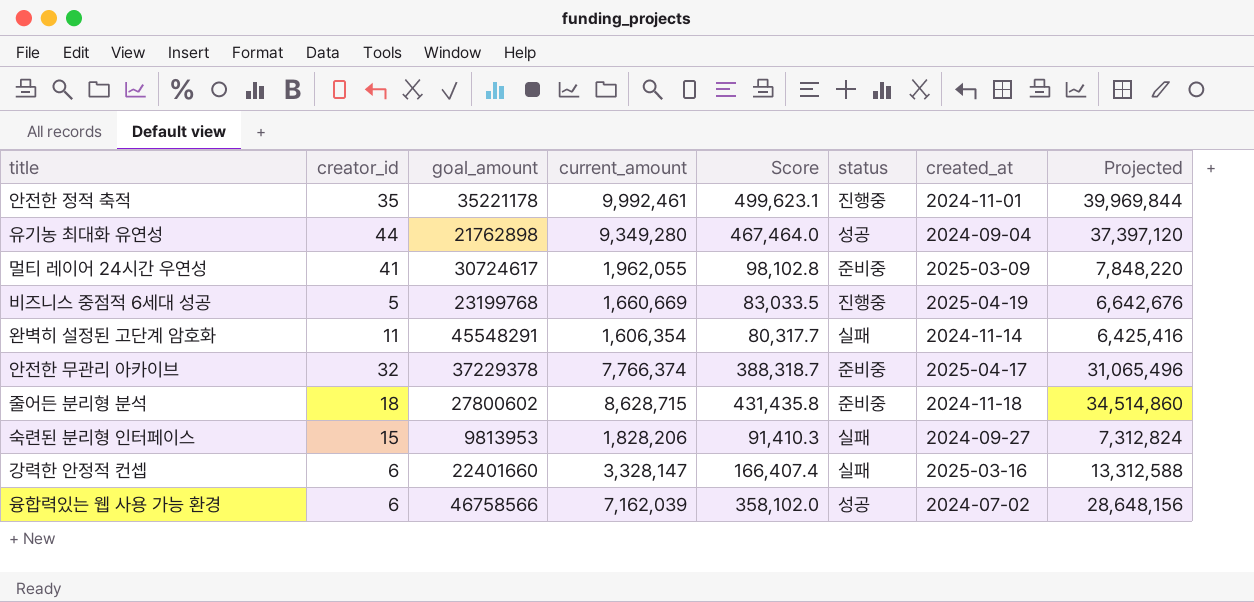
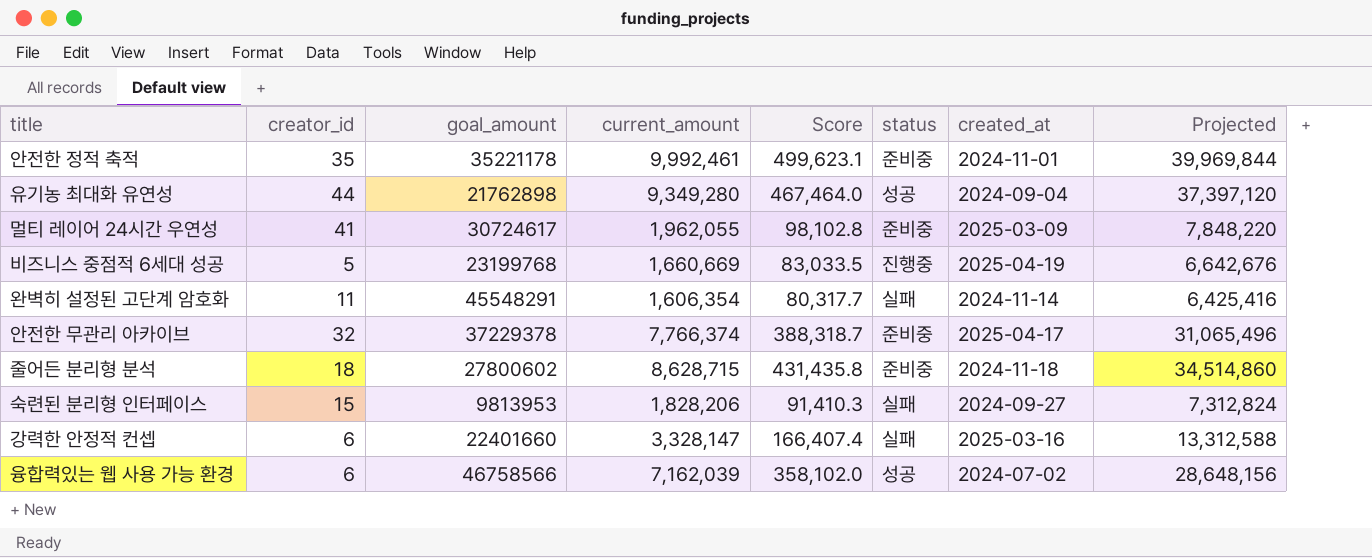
안전한 정적 축적 | status: 진행중 -> 준비중

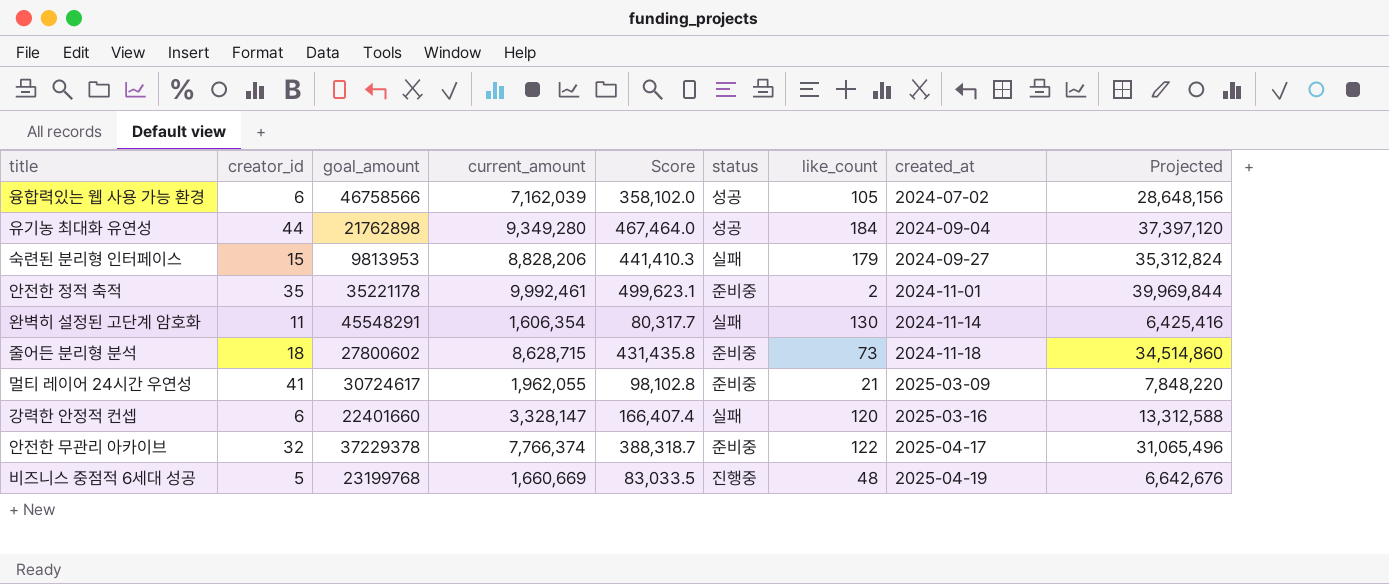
row order: none -> created_at ascending
column like_count | position: none -> 7
숙련된 분리형 인터페이스 | current_amount: 1,828,206 -> 8,828,206
숙련된 분리형 인터페이스 | Score: 91,410.3 -> 441,410.3
숙련된 분리형 인터페이스 | Projected: 7,312,824 -> 35,312,824

